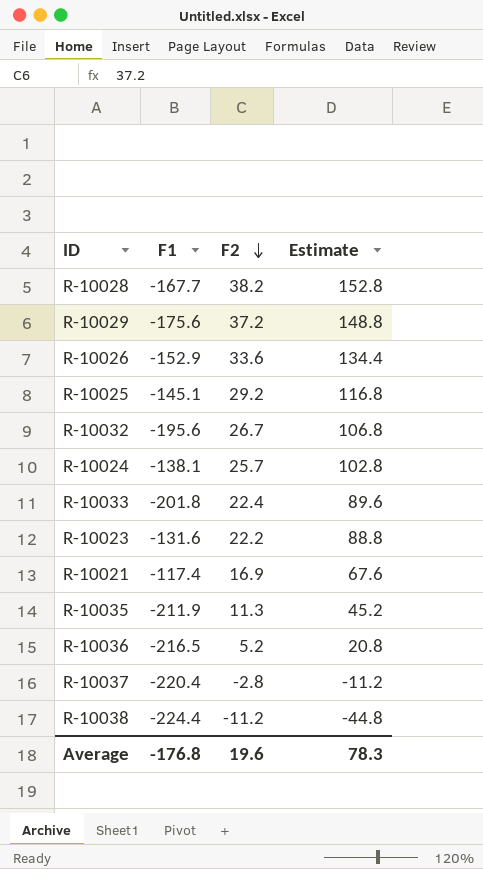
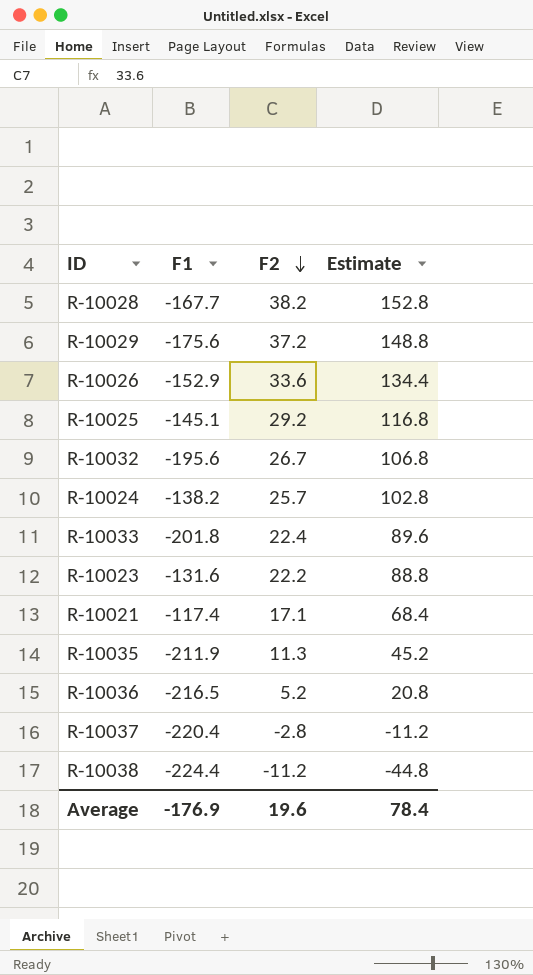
R-10024 | F1: -138.1 -> -138.2
R-10021 | F2: 16.9 -> 17.1
R-10021 | Estimate: 67.6 -> 68.4
Average | F1: -176.8 -> -176.9
Average | Estimate: 78.3 -> 78.4

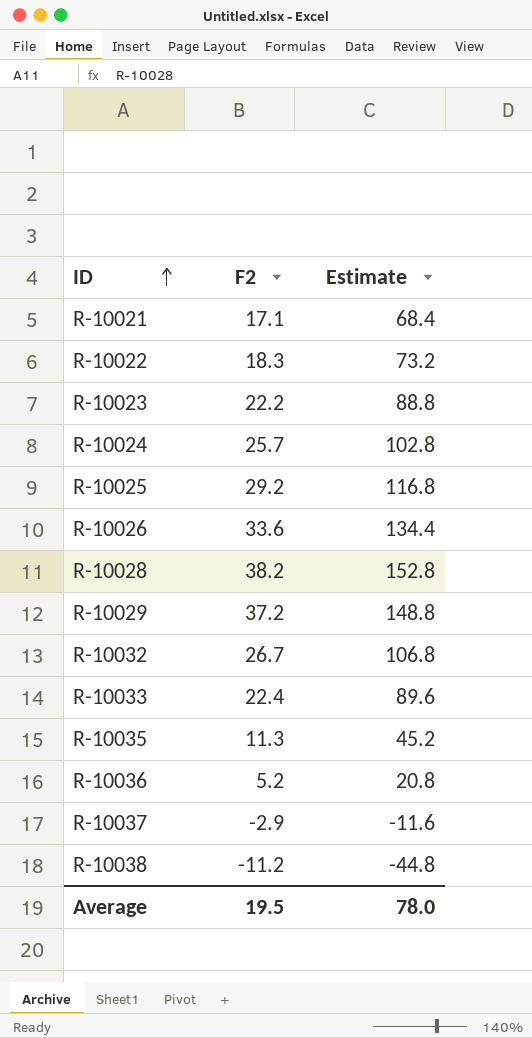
row order: F2 descending -> ID ascending
column F1 | position: 2 -> none
row R-10022: none -> 18.3 | 73.2
R-10037 | F2: -2.8 -> -2.9
R-10037 | Estimate: -11.2 -> -11.6
Average | F2: 19.6 -> 19.5
Average | Estimate: 78.4 -> 78.0

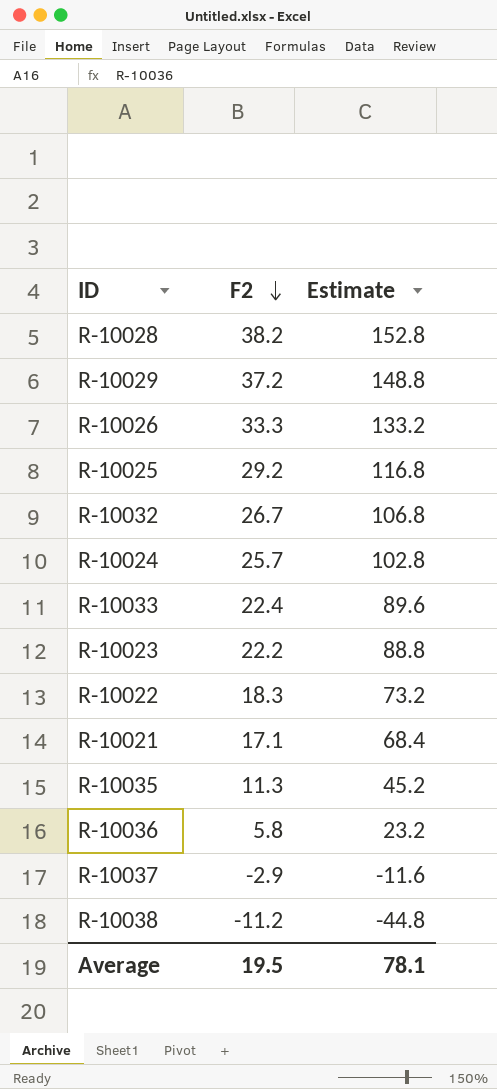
row order: ID ascending -> F2 descending
R-10026 | F2: 33.6 -> 33.3
R-10026 | Estimate: 134.4 -> 133.2
R-10036 | F2: 5.2 -> 5.8
R-10036 | Estimate: 20.8 -> 23.2
Average | Estimate: 78.0 -> 78.1

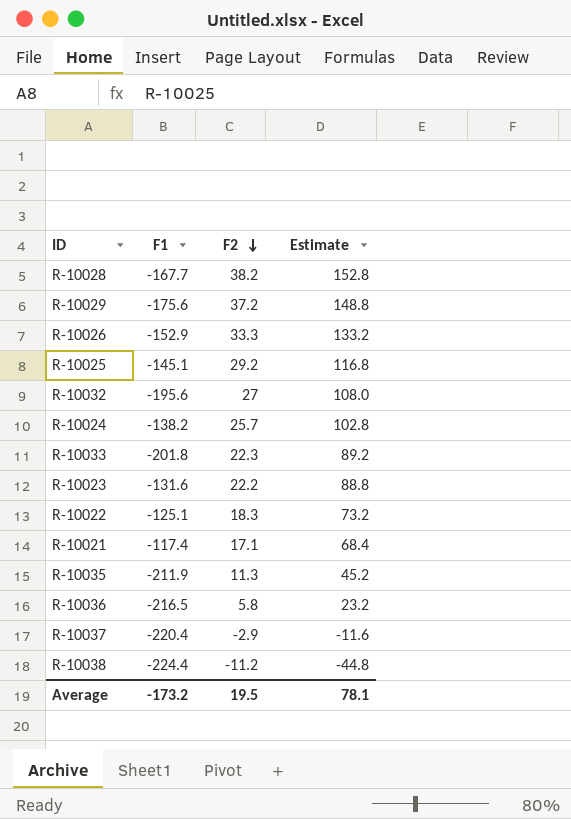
column F1 | position: none -> 2
R-10032 | F2: 26.7 -> 27
R-10032 | Estimate: 106.8 -> 108.0
R-10033 | F2: 22.4 -> 22.3
R-10033 | Estimate: 89.6 -> 89.2

